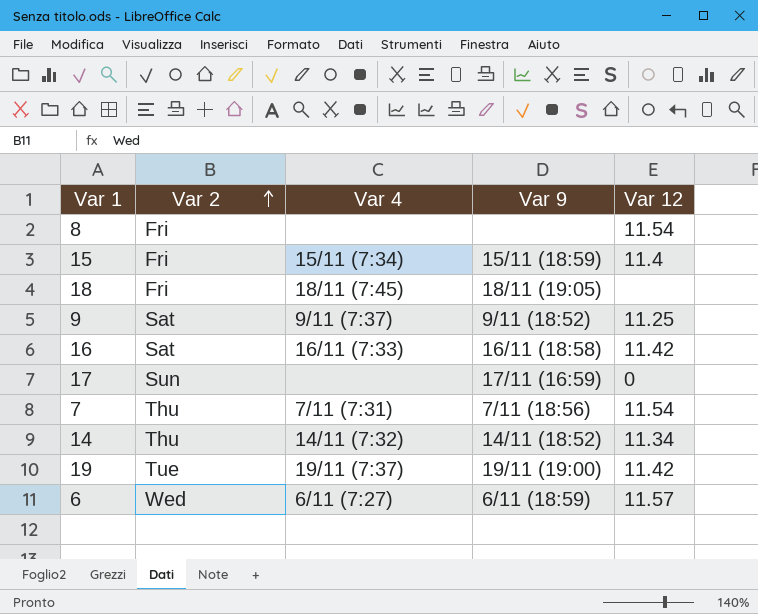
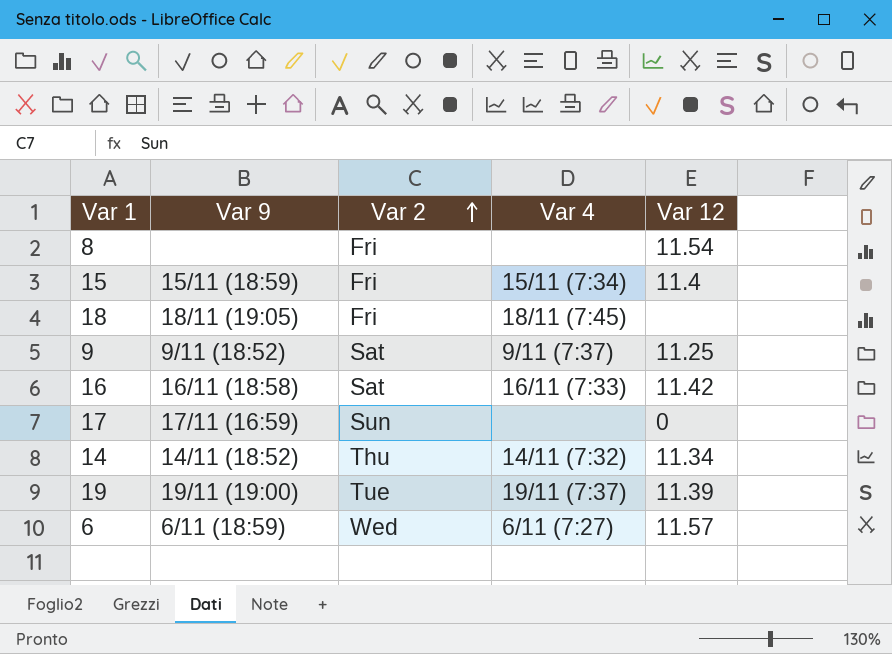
column Var 9 | position: 4 -> 2
row 7: Thu | 7/11 (7:31) | 7/11 (18:56) | 11.54 -> none
19 | Var 12: 11.42 -> 11.39

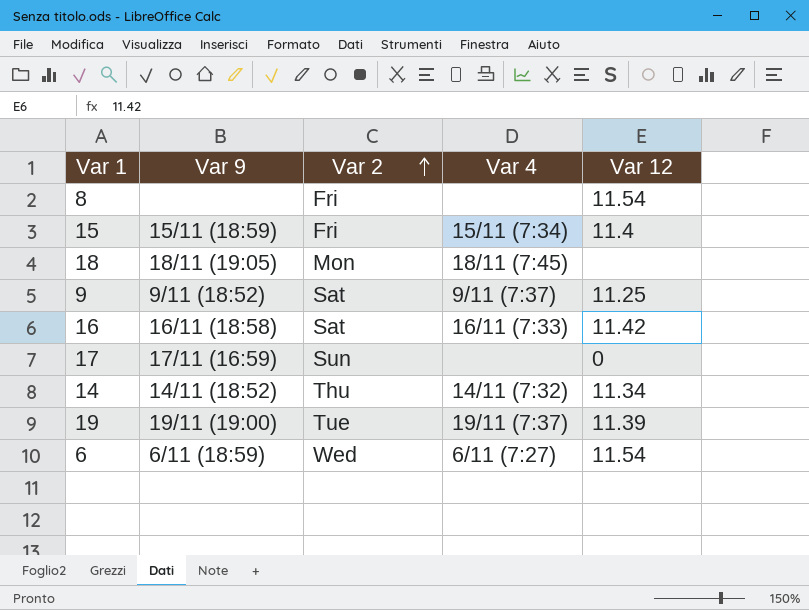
18 | Var 2: Fri -> Mon
6 | Var 12: 11.57 -> 11.54

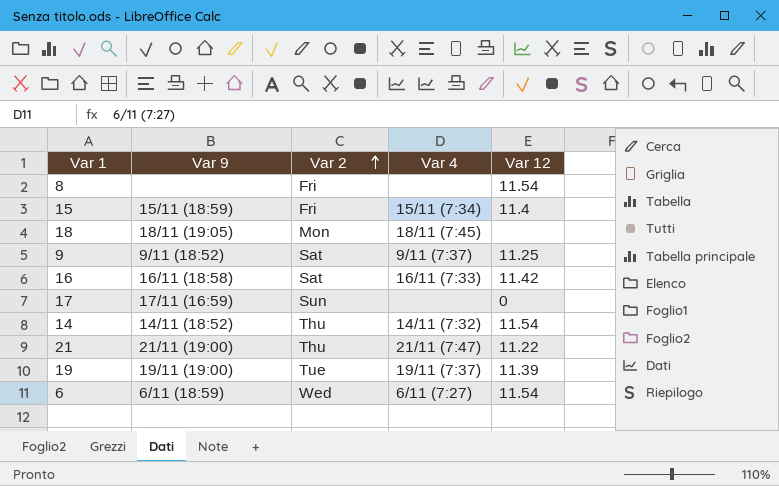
14 | Var 12: 11.34 -> 11.54
row 21: none -> 21/11 (19:00) | Thu | 21/11 (7:47) | 11.22

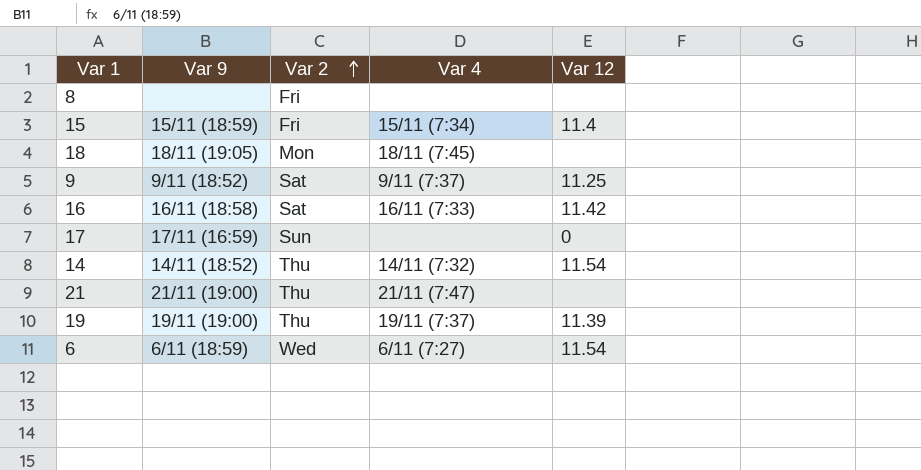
8 | Var 12: 11.54 -> none
21 | Var 12: 11.22 -> none
19 | Var 2: Tue -> Thu

